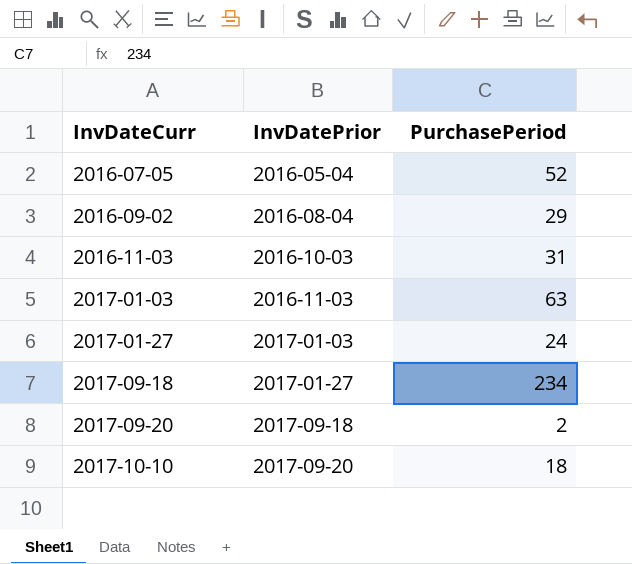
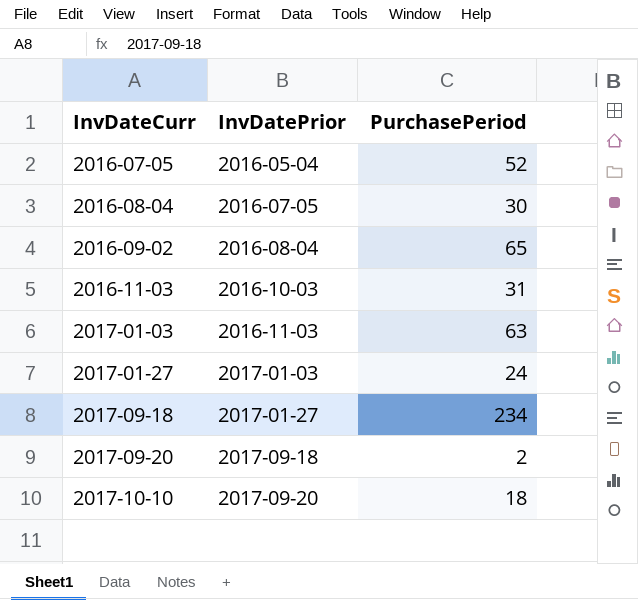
row 2016-08-04: none -> 2016-07-05 | 30
2016-09-02 | PurchasePeriod: 29 -> 65

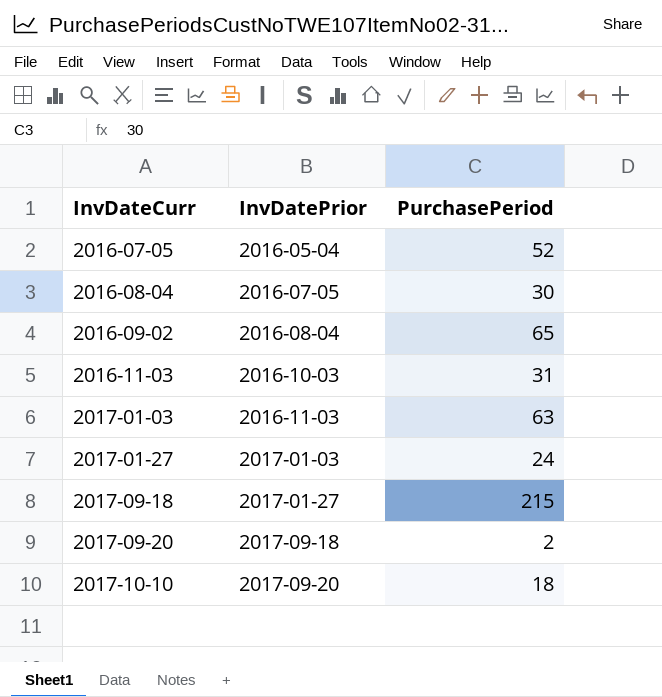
2017-09-18 | PurchasePeriod: 234 -> 215

